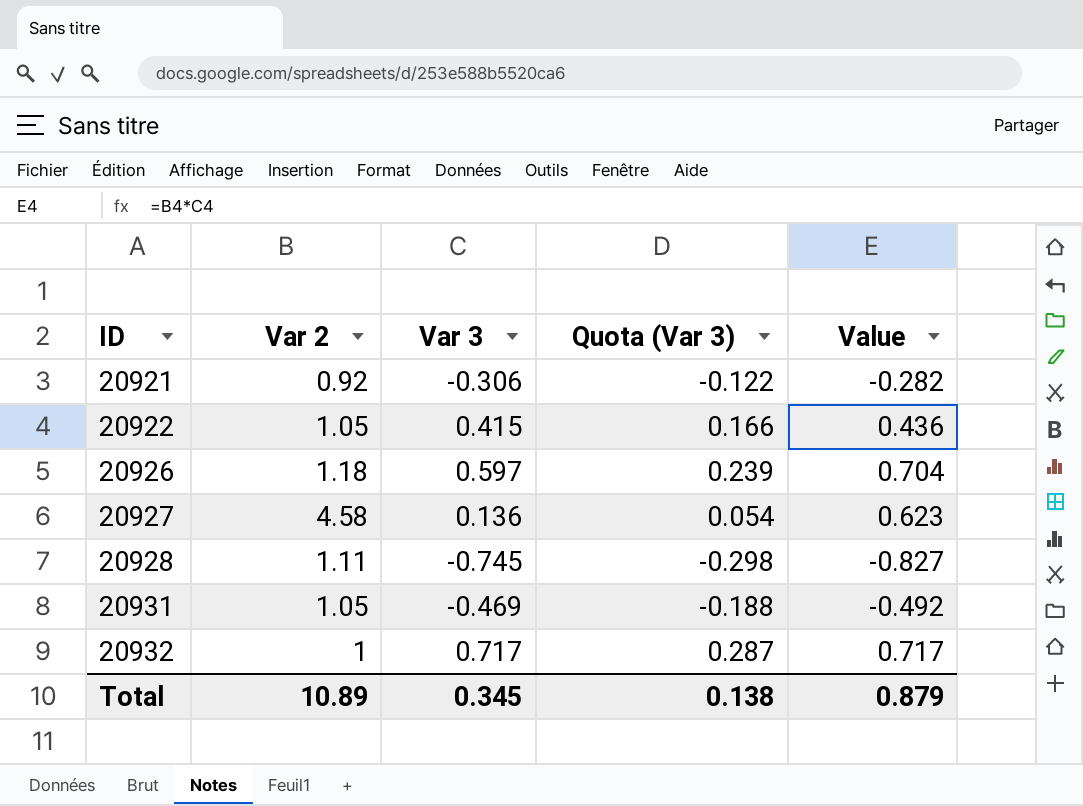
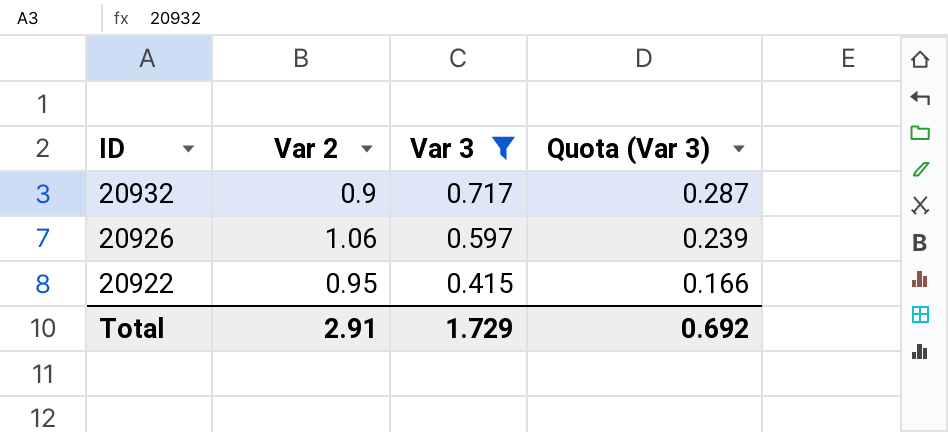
filter: none -> Var 3 >= 0.415
row order: ID ascending -> ID descending
column Value | formula: [Var 2] * [Var 3] -> none
20932 | Var 2: 1 -> 0.9
20926 | Var 2: 1.18 -> 1.06
20922 | Var 2: 1.05 -> 0.95
Total | Var 2: 10.89 -> 2.91
Total | Var 3: 0.345 -> 1.729
Total | Quota (Var 3): 0.138 -> 0.692

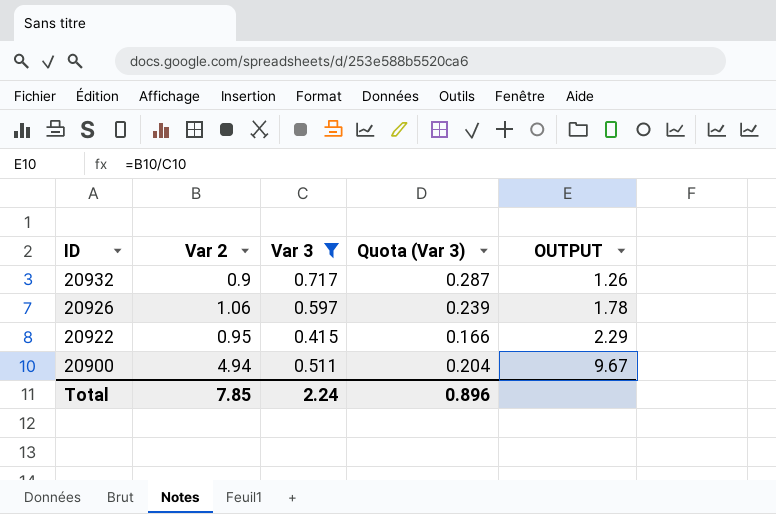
column OUTPUT | formula: none -> [Var 2] / [Var 3]
row 20900: none -> 4.94 | 0.511 | 0.204 | 9.67
Total | Var 2: 2.91 -> 7.85
Total | Var 3: 1.729 -> 2.24
Total | Quota (Var 3): 0.692 -> 0.896

